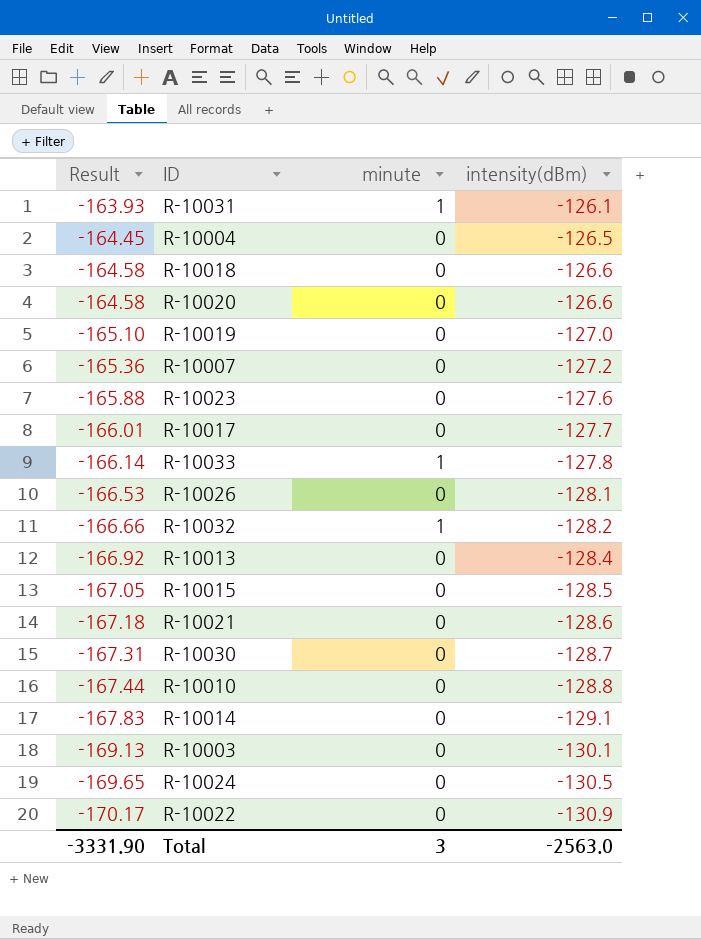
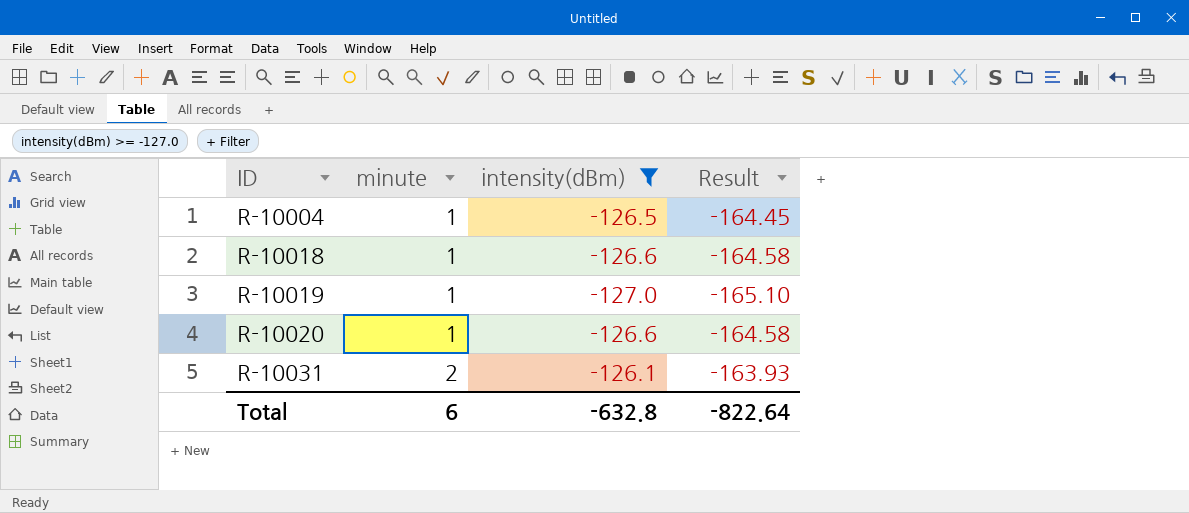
filter: none -> intensity(dBm) >= -127.0
row order: Result descending -> ID ascending
column Result | position: 1 -> 4
R-10004 | minute: 0 -> 1
R-10018 | minute: 0 -> 1
R-10019 | minute: 0 -> 1
R-10020 | minute: 0 -> 1
R-10031 | minute: 1 -> 2
Total | minute: 3 -> 6
Total | intensity(dBm): -2563.0 -> -632.8
Total | Result: -3331.90 -> -822.64

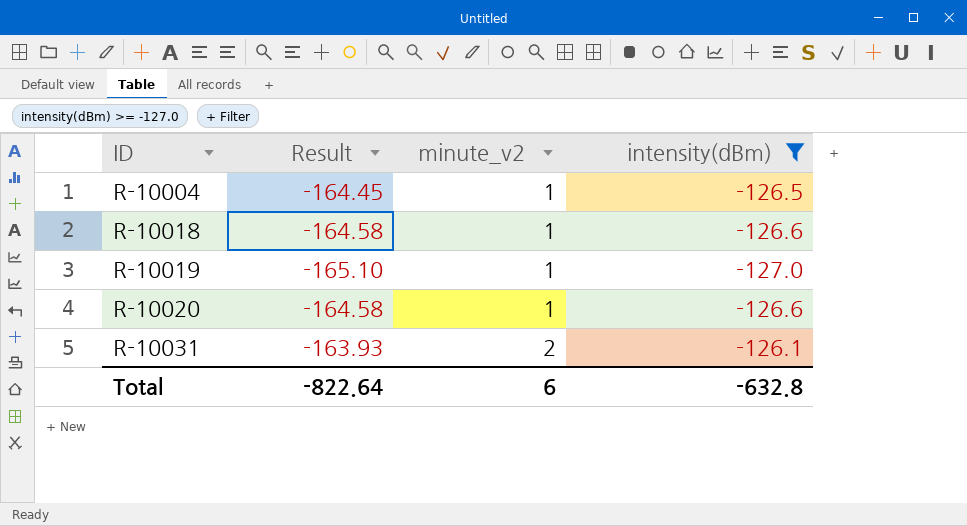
column Result | position: 4 -> 2
column name: minute -> minute_v2

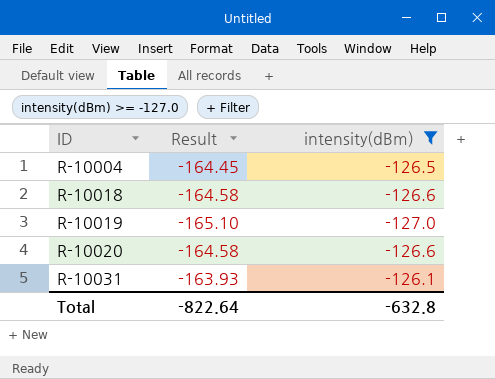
column minute_v2 | position: 3 -> none

